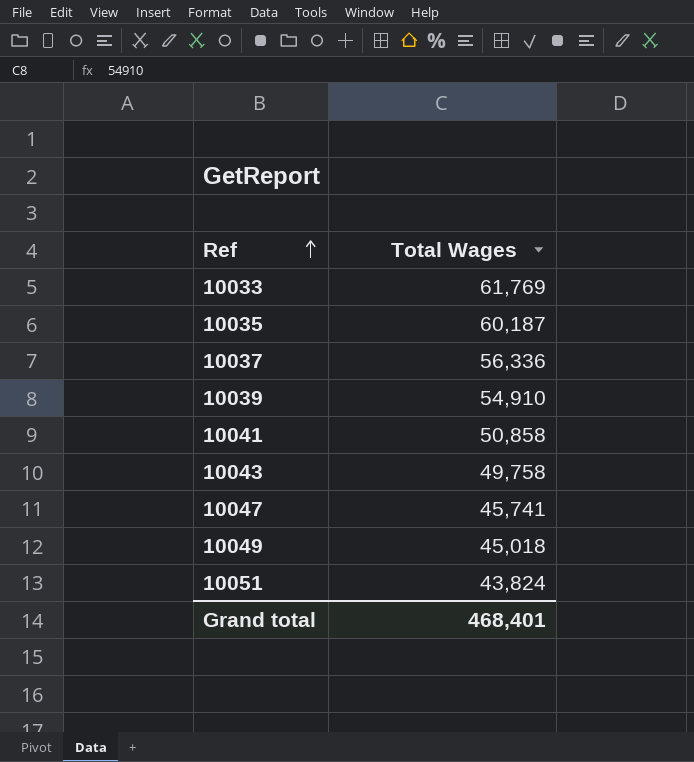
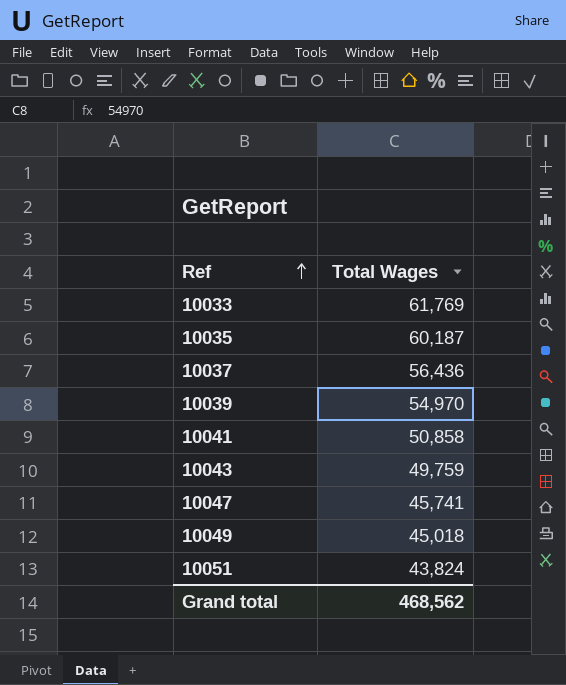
10037 | Total Wages: 56,336 -> 56,436
10039 | Total Wages: 54,910 -> 54,970
10043 | Total Wages: 49,758 -> 49,759
Grand total | Total Wages: 468,401 -> 468,562

